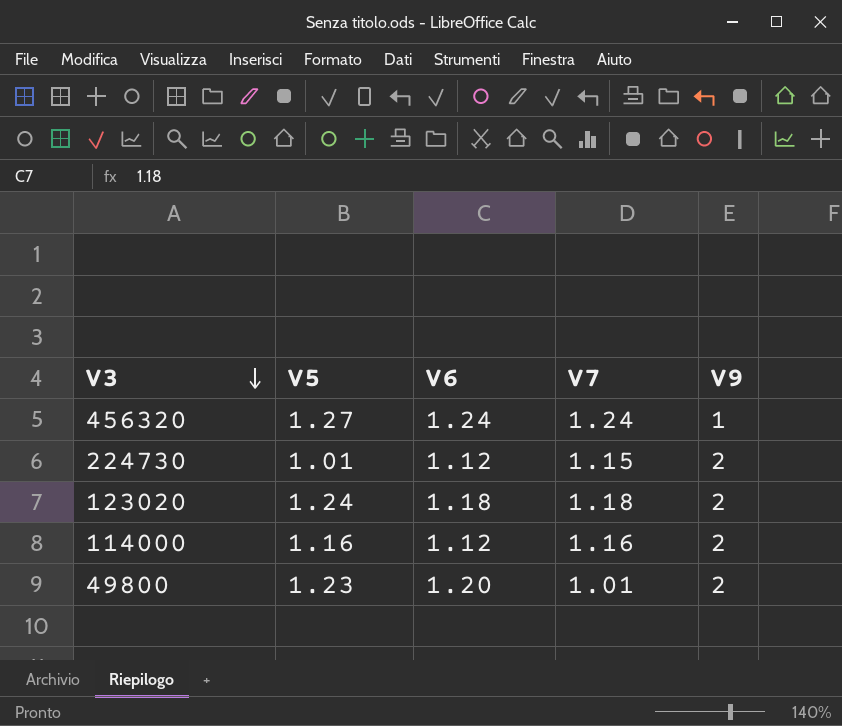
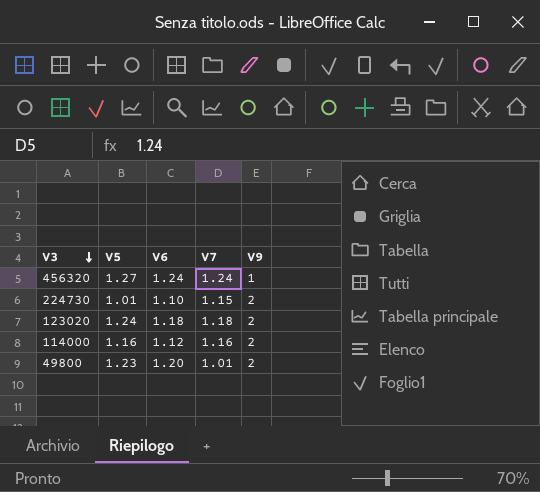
224730 | V6: 1.12 -> 1.10

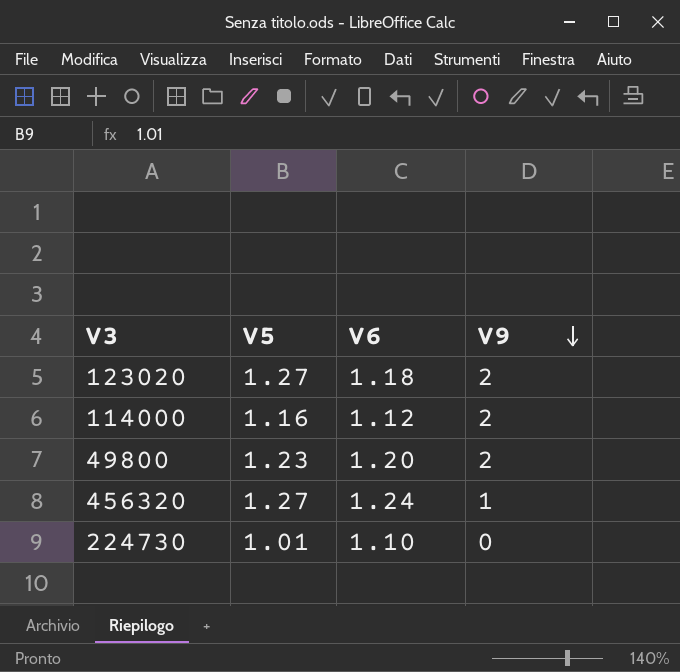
row order: V3 descending -> V9 descending
column V7 | position: 4 -> none
123020 | V5: 1.24 -> 1.27
224730 | V9: 2 -> 0

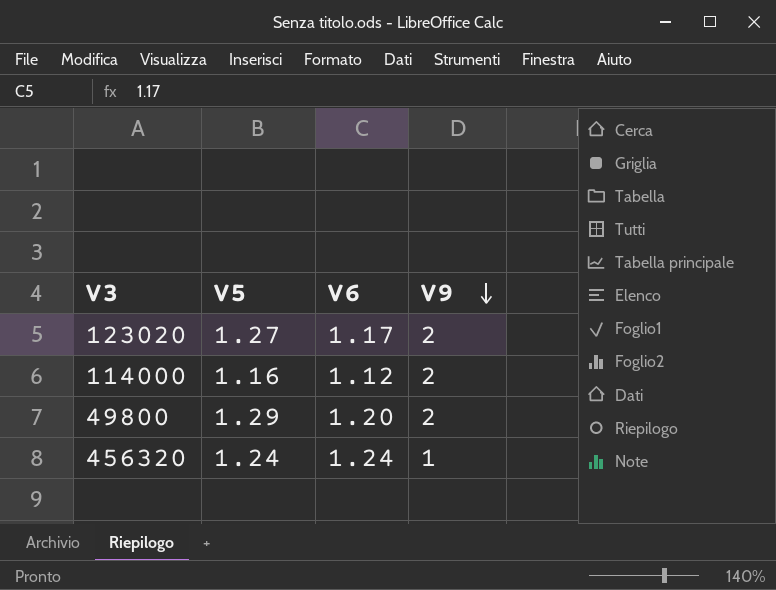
row 224730: 1.01 | 1.10 | 0 -> none
123020 | V6: 1.18 -> 1.17
49800 | V5: 1.23 -> 1.29
456320 | V5: 1.27 -> 1.24

